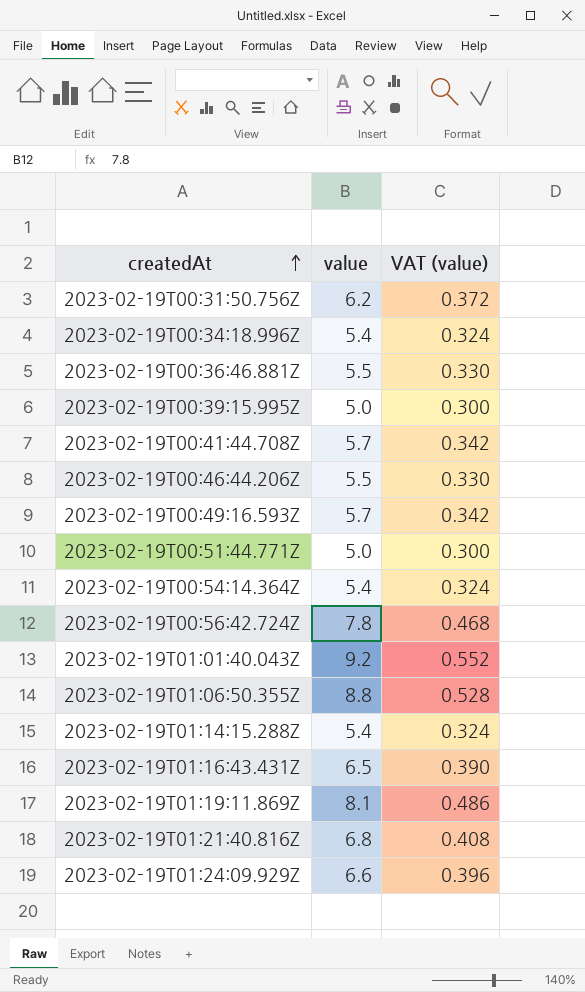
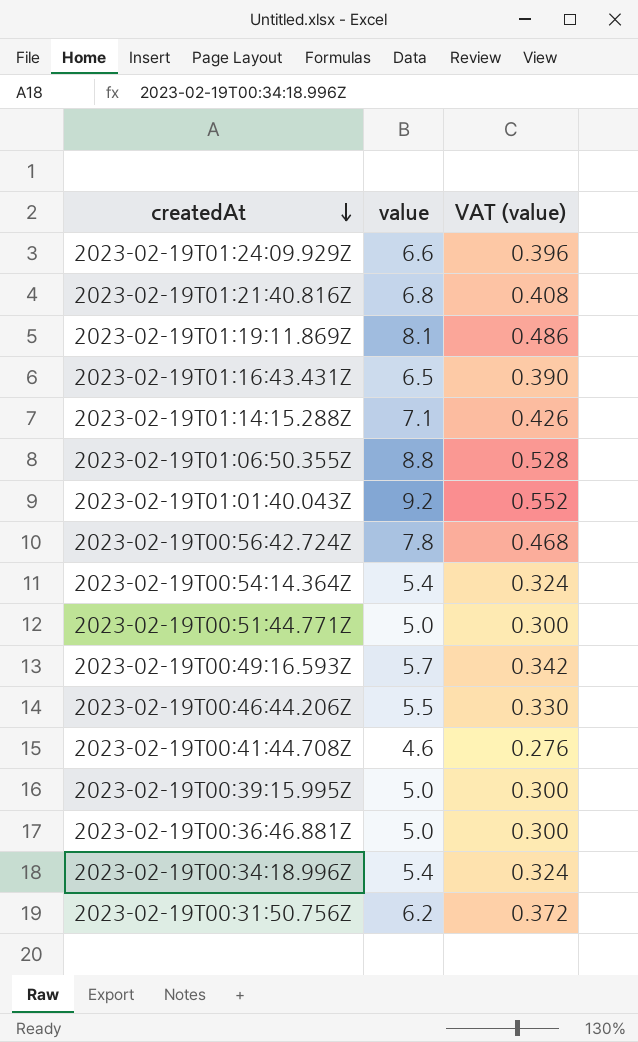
row order: createdAt ascending -> createdAt descending
2023-02-19T01:14:15.288Z | value: 5.4 -> 7.1
2023-02-19T01:14:15.288Z | VAT (value): 0.324 -> 0.426
2023-02-19T00:41:44.708Z | value: 5.7 -> 4.6
2023-02-19T00:41:44.708Z | VAT (value): 0.342 -> 0.276
2023-02-19T00:36:46.881Z | value: 5.5 -> 5.0
2023-02-19T00:36:46.881Z | VAT (value): 0.330 -> 0.300

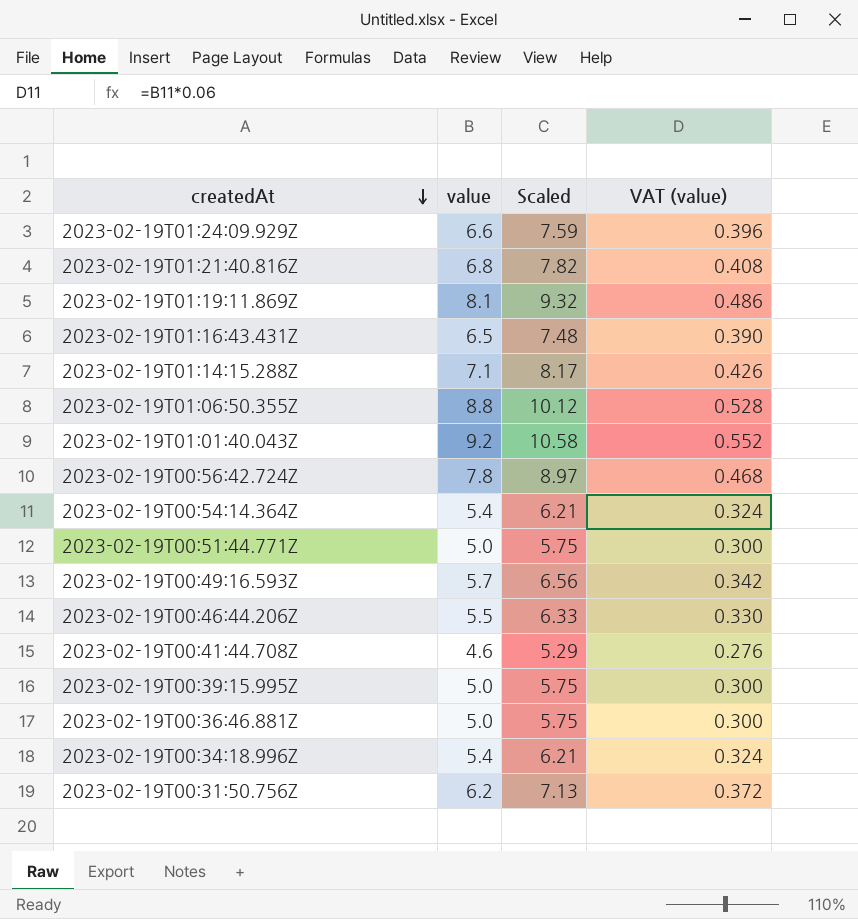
column Scaled | formula: none -> [value] * 1.15

